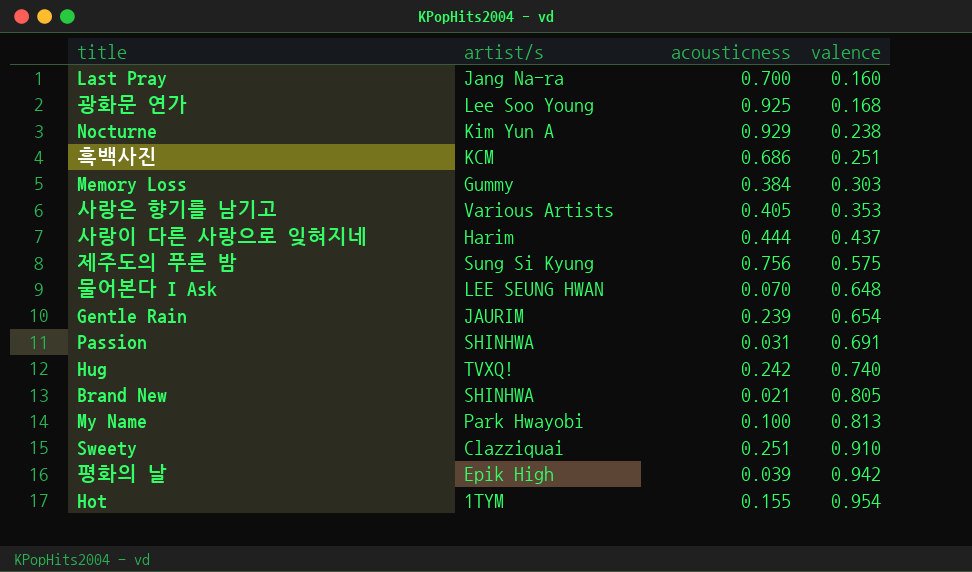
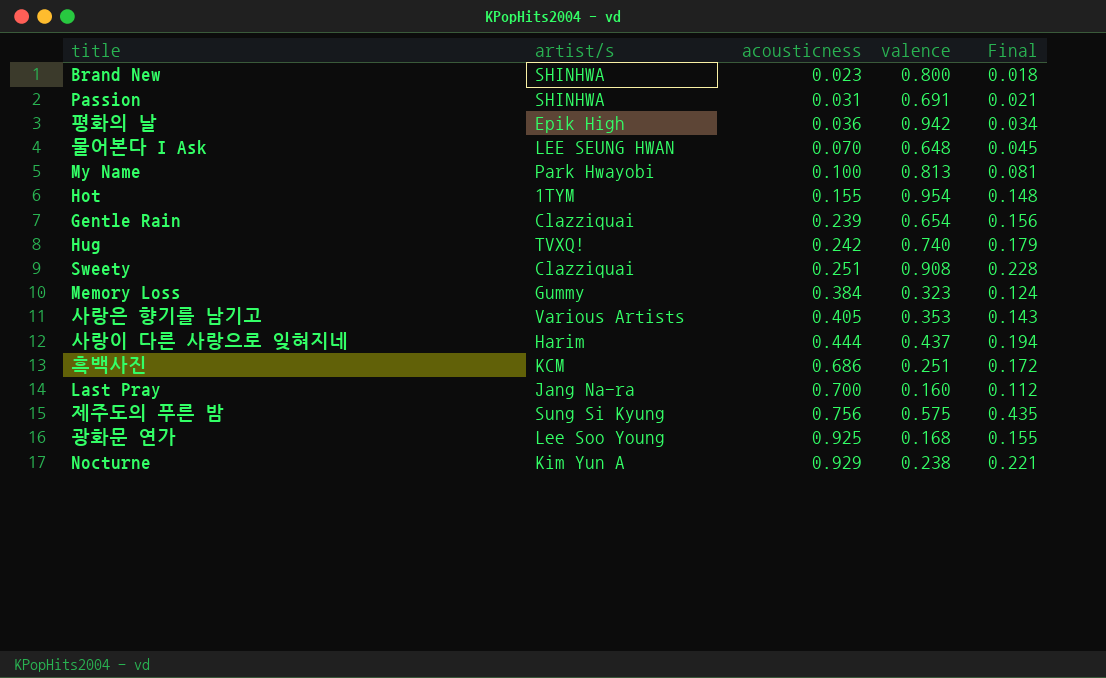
row order: valence ascending -> acousticness ascending
column Final | formula: none -> [acousticness] * [valence]
Brand New | acousticness: 0.021 -> 0.023
Brand New | valence: 0.805 -> 0.800
평화의 날 | acousticness: 0.039 -> 0.036
Gentle Rain | artist/s: JAURIM -> Clazziquai
Sweety | valence: 0.910 -> 0.908
Memory Loss | valence: 0.303 -> 0.323

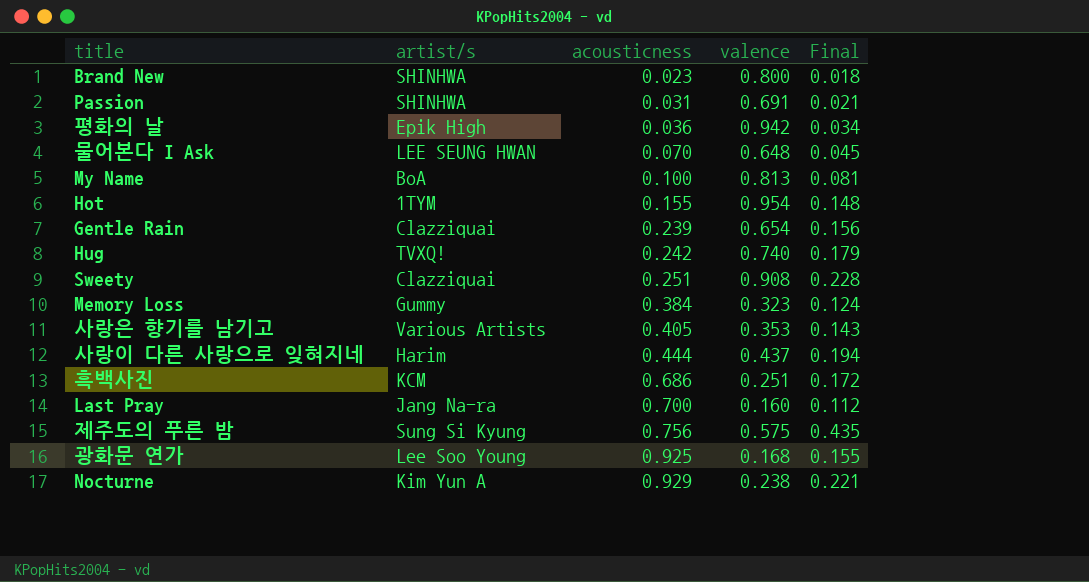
My Name | artist/s: Park Hwayobi -> BoA

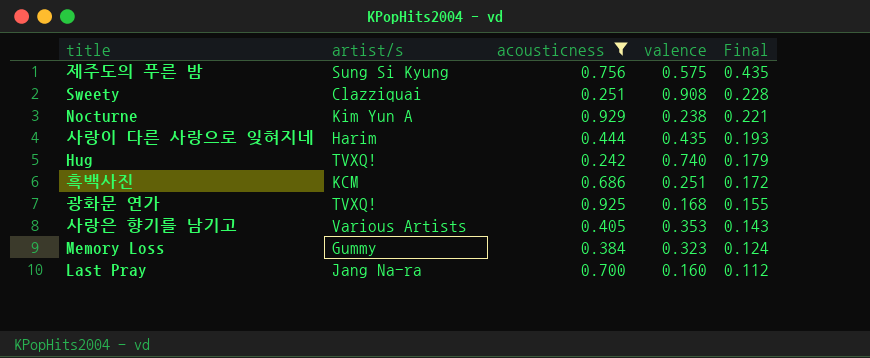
filter: none -> acousticness >= 0.242
row order: acousticness ascending -> Final descending
사랑이 다른 사랑으로 잊혀지네 | valence: 0.437 -> 0.435
사랑이 다른 사랑으로 잊혀지네 | Final: 0.194 -> 0.193
광화문 연가 | artist/s: Lee Soo Young -> TVXQ!

